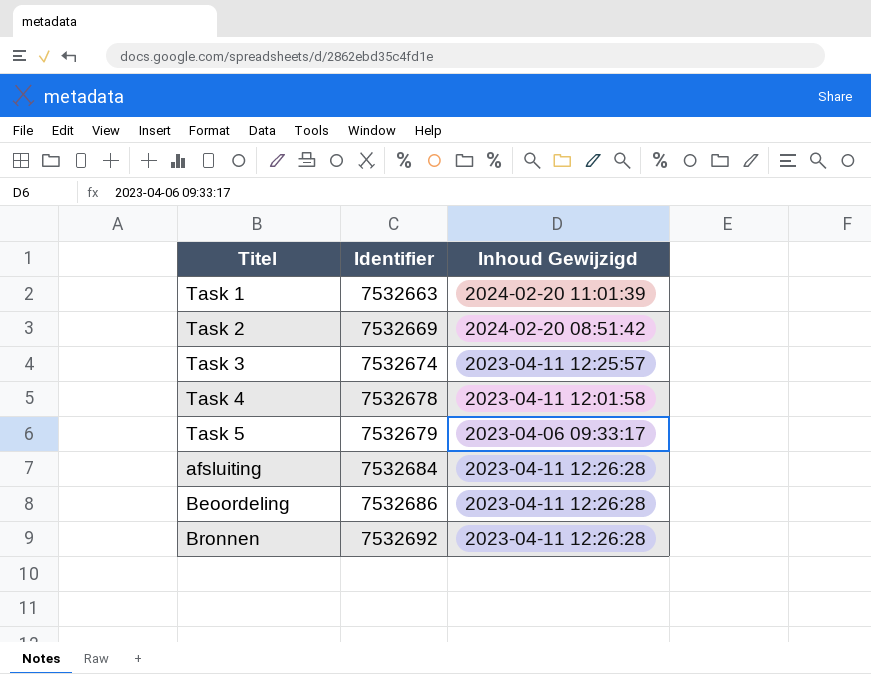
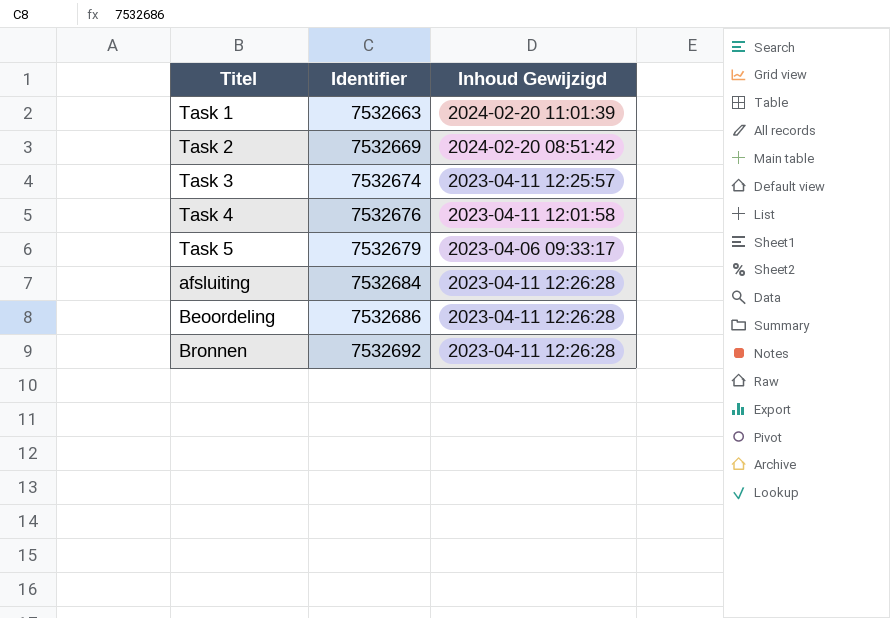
Task 4 | Identifier: 7532678 -> 7532676

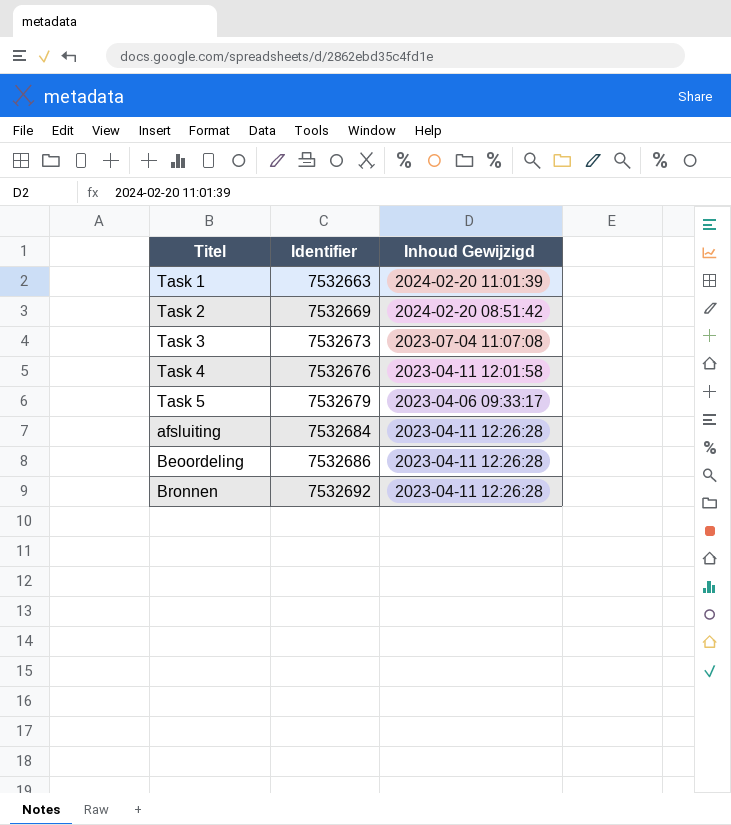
Task 3 | Identifier: 7532674 -> 7532673
Task 3 | Inhoud Gewijzigd: 2023-04-11 12:25:57 -> 2023-07-04 11:07:08

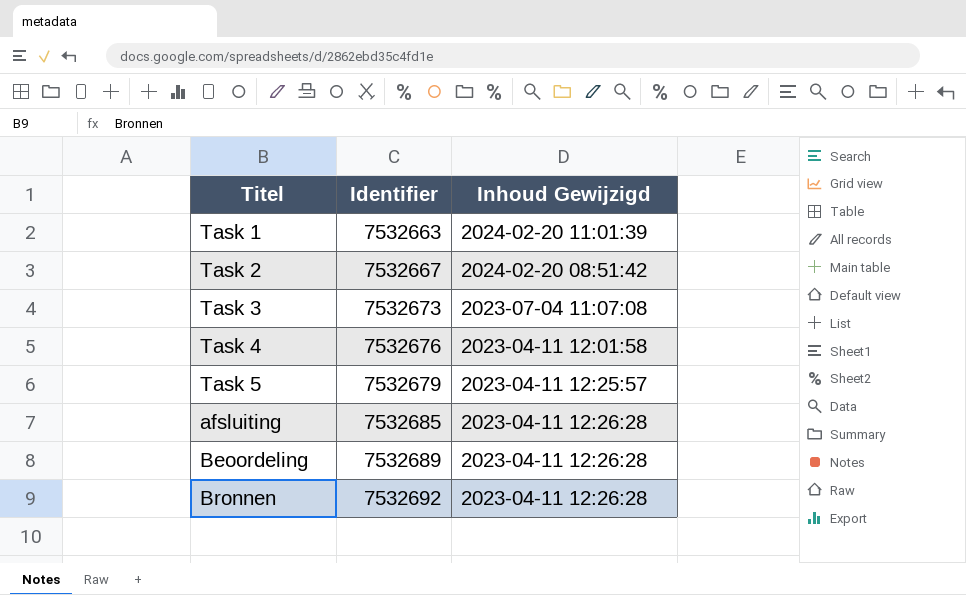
Task 2 | Identifier: 7532669 -> 7532667
Task 5 | Inhoud Gewijzigd: 2023-04-06 09:33:17 -> 2023-04-11 12:25:57
afsluiting | Identifier: 7532684 -> 7532685
Beoordeling | Identifier: 7532686 -> 7532689

